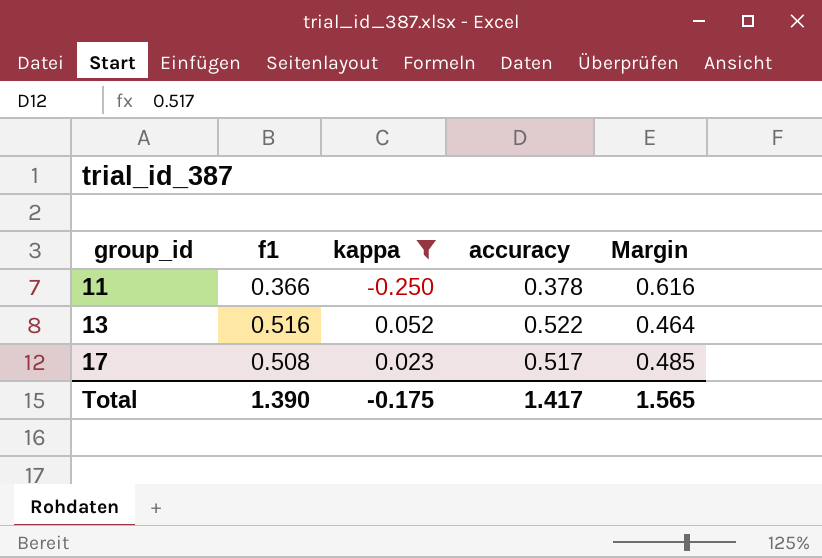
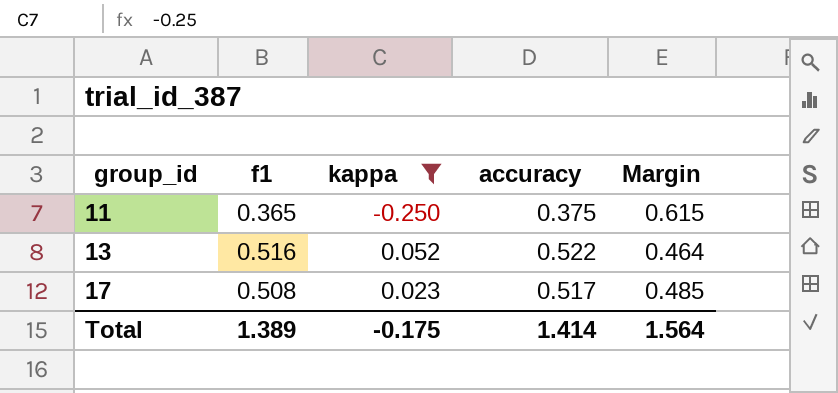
11 | f1: 0.366 -> 0.365
11 | accuracy: 0.378 -> 0.375
11 | Margin: 0.616 -> 0.615
Total | f1: 1.390 -> 1.389
Total | accuracy: 1.417 -> 1.414
Total | Margin: 1.565 -> 1.564

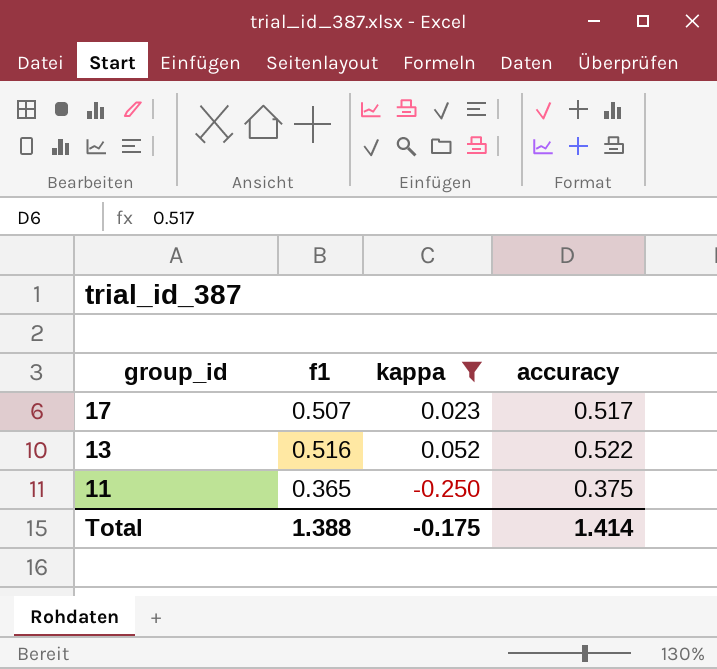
row order: group_id ascending -> group_id descending
column Margin | formula: [f1] - [kappa] -> none
17 | f1: 0.508 -> 0.507
Total | f1: 1.389 -> 1.388

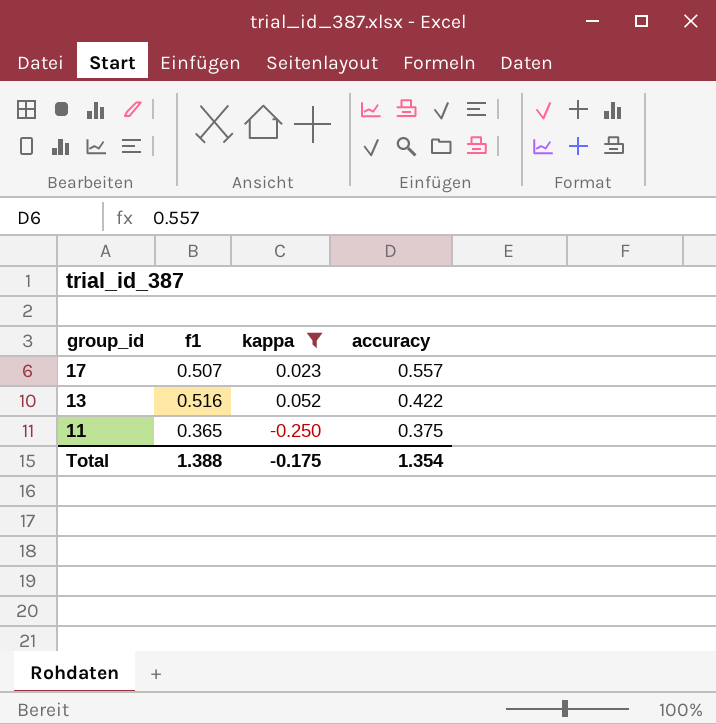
17 | accuracy: 0.517 -> 0.557
13 | accuracy: 0.522 -> 0.422
Total | accuracy: 1.414 -> 1.354

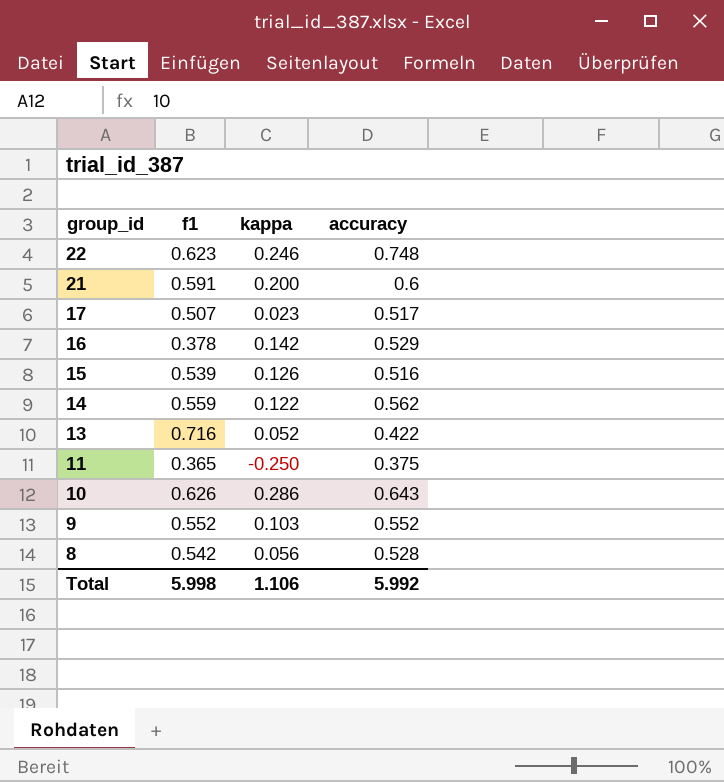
filter: kappa <= 0.052 -> none
17 | accuracy: 0.557 -> 0.517
13 | f1: 0.516 -> 0.716
Total | f1: 1.388 -> 5.998
Total | kappa: -0.175 -> 1.106
Total | accuracy: 1.354 -> 5.992

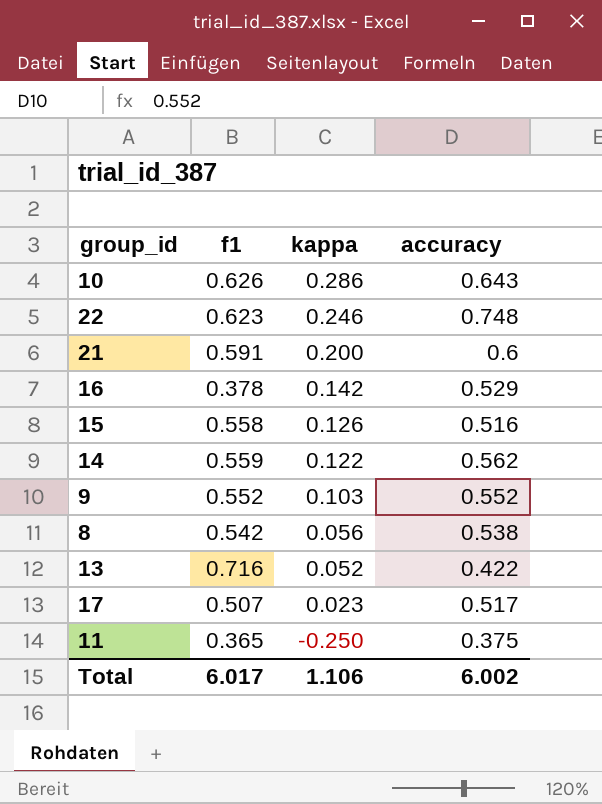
row order: group_id descending -> kappa descending
15 | f1: 0.539 -> 0.558
8 | accuracy: 0.528 -> 0.538
Total | f1: 5.998 -> 6.017
Total | accuracy: 5.992 -> 6.002

